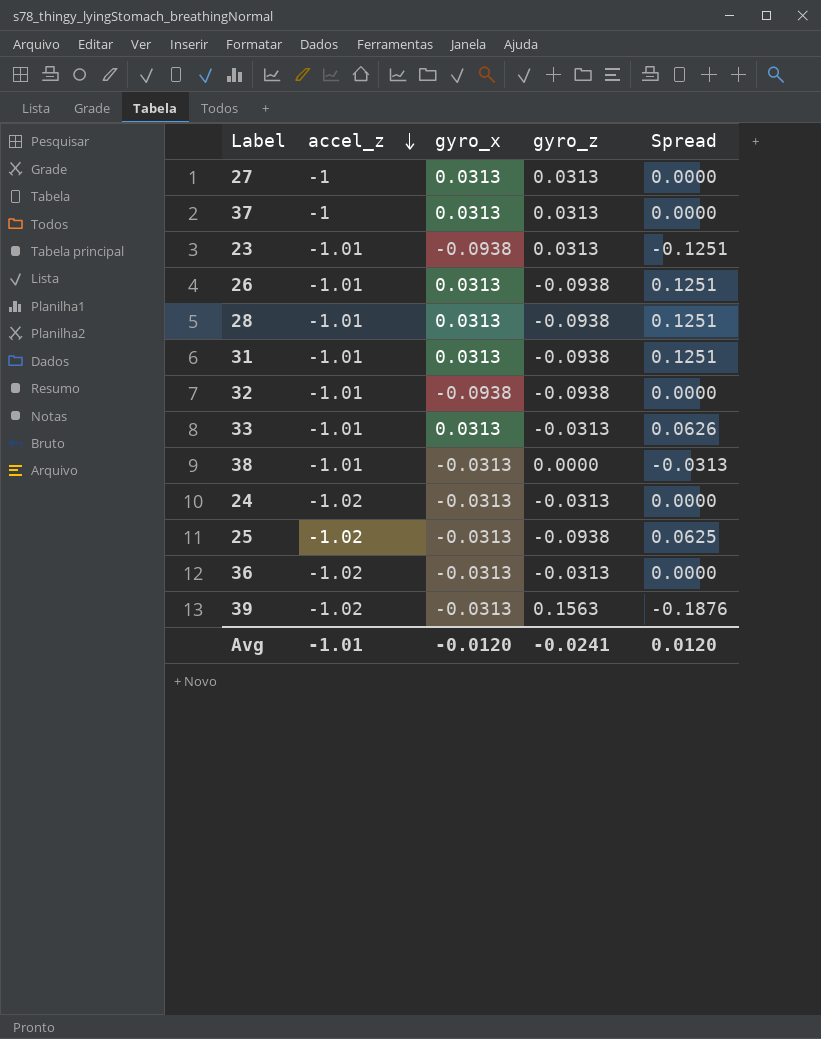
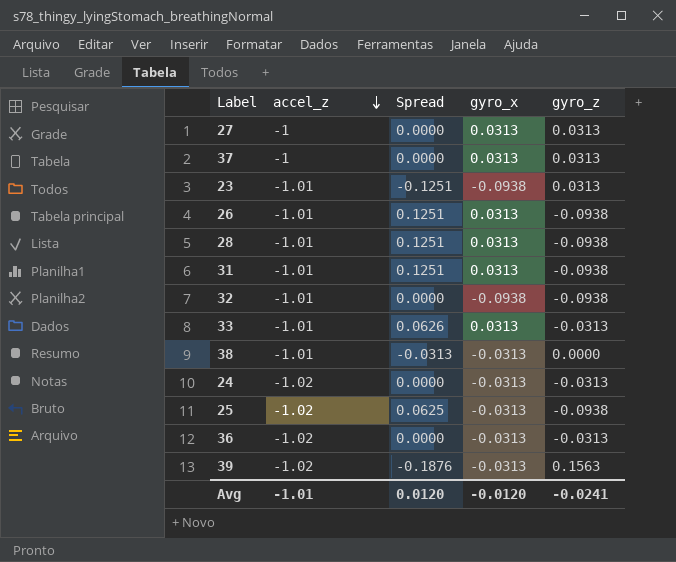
column Spread | position: 5 -> 3

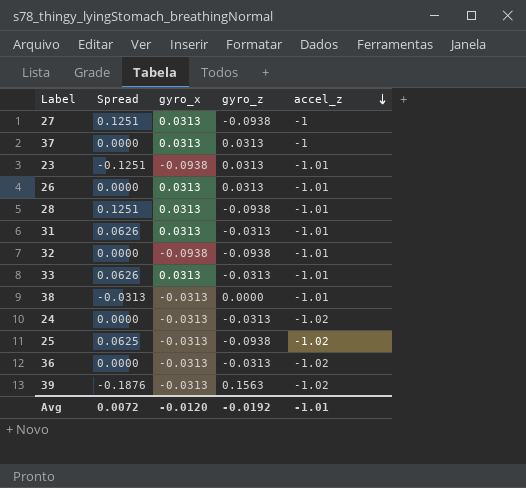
column accel_z | position: 2 -> 5
27 | Spread: 0.0000 -> 0.1251
27 | gyro_z: 0.0313 -> -0.0938
26 | Spread: 0.1251 -> 0.0000
26 | gyro_z: -0.0938 -> 0.0313
31 | Spread: 0.1251 -> 0.0626
31 | gyro_z: -0.0938 -> -0.0313
Avg | Spread: 0.0120 -> 0.0072
Avg | gyro_z: -0.0241 -> -0.0192

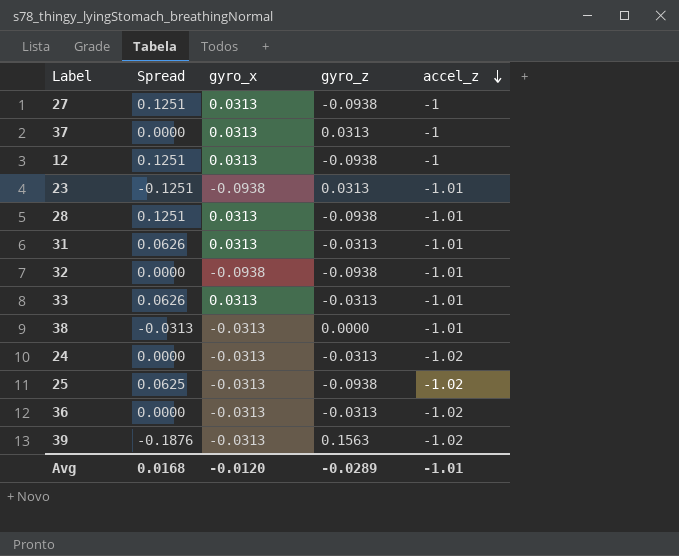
row 26: 0.0000 | 0.0313 | 0.0313 | -1.01 -> none
row 12: none -> 0.1251 | 0.0313 | -0.0938 | -1
Avg | Spread: 0.0072 -> 0.0168
Avg | gyro_z: -0.0192 -> -0.0289

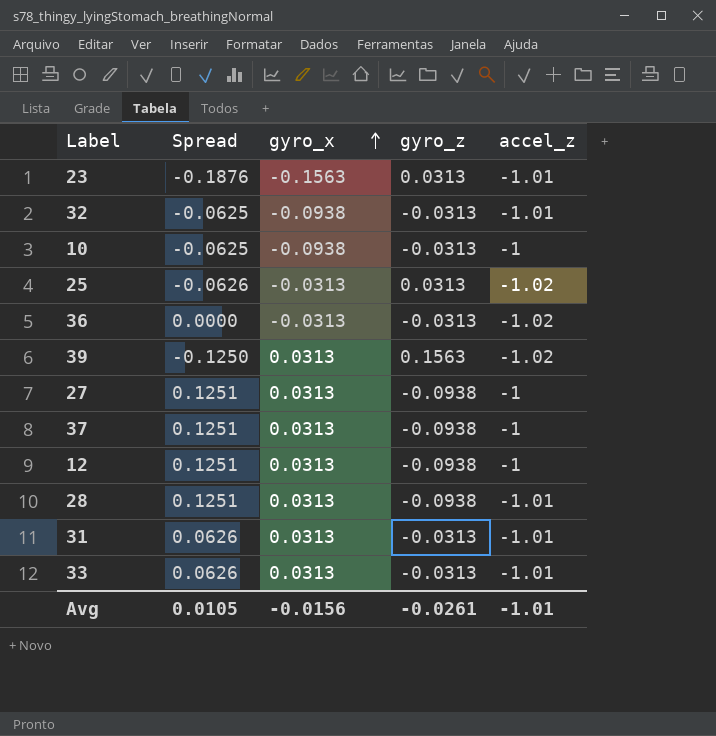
row order: accel_z descending -> gyro_x ascending
row 38: -0.0313 | -0.0313 | 0.0000 | -1.01 -> none
row 24: 0.0000 | -0.0313 | -0.0313 | -1.02 -> none
23 | Spread: -0.1251 -> -0.1876
23 | gyro_x: -0.0938 -> -0.1563
32 | Spread: 0.0000 -> -0.0625
32 | gyro_z: -0.0938 -> -0.0313
row 10: none -> -0.0625 | -0.0938 | -0.0313 | -1
25 | Spread: 0.0625 -> -0.0626
25 | gyro_z: -0.0938 -> 0.0313
39 | Spread: -0.1876 -> -0.1250
39 | gyro_x: -0.0313 -> 0.0313
37 | Spread: 0.0000 -> 0.1251
37 | gyro_z: 0.0313 -> -0.0938
Avg | Spread: 0.0168 -> 0.0105
Avg | gyro_x: -0.0120 -> -0.0156
Avg | gyro_z: -0.0289 -> -0.0261

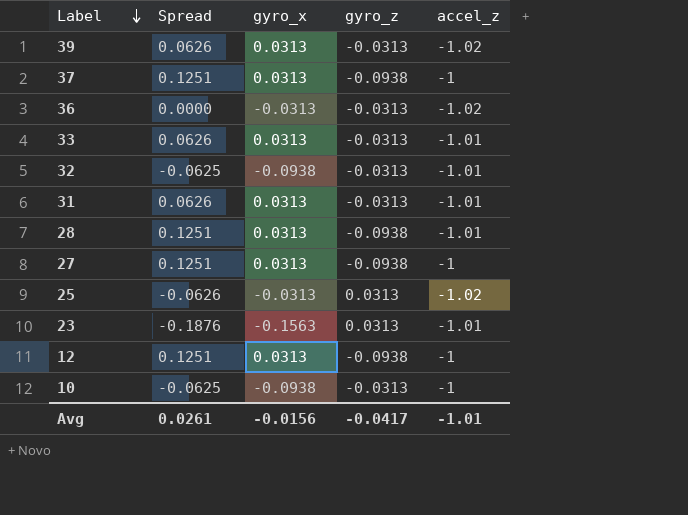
row order: gyro_x ascending -> Label descending
39 | Spread: -0.1250 -> 0.0626
39 | gyro_z: 0.1563 -> -0.0313
Avg | Spread: 0.0105 -> 0.0261
Avg | gyro_z: -0.0261 -> -0.0417

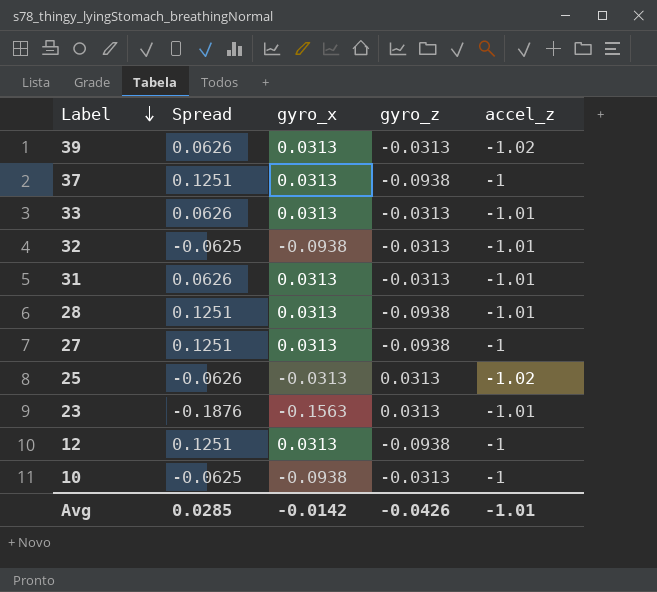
row 36: 0.0000 | -0.0313 | -0.0313 | -1.02 -> none
Avg | Spread: 0.0261 -> 0.0285
Avg | gyro_x: -0.0156 -> -0.0142
Avg | gyro_z: -0.0417 -> -0.0426

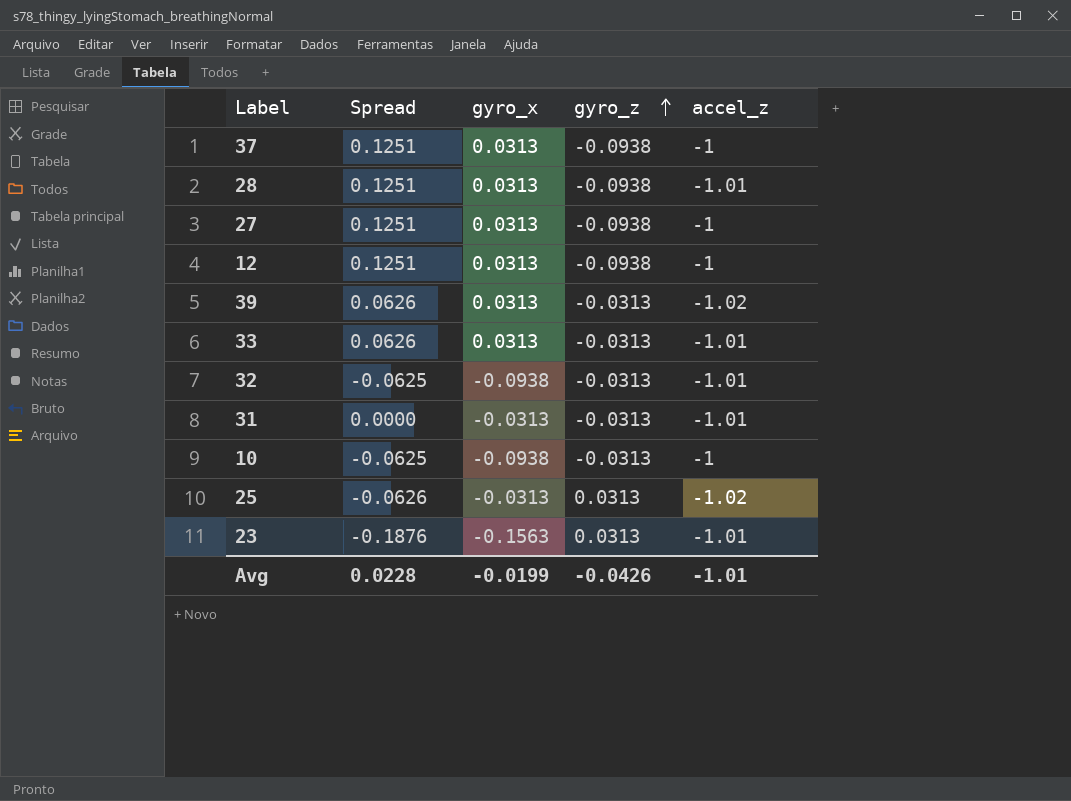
row order: Label descending -> gyro_z ascending
31 | Spread: 0.0626 -> 0.0000
31 | gyro_x: 0.0313 -> -0.0313
Avg | Spread: 0.0285 -> 0.0228
Avg | gyro_x: -0.0142 -> -0.0199

